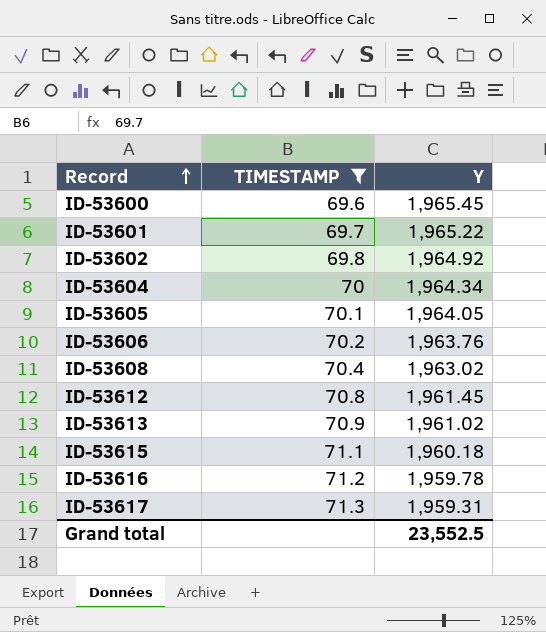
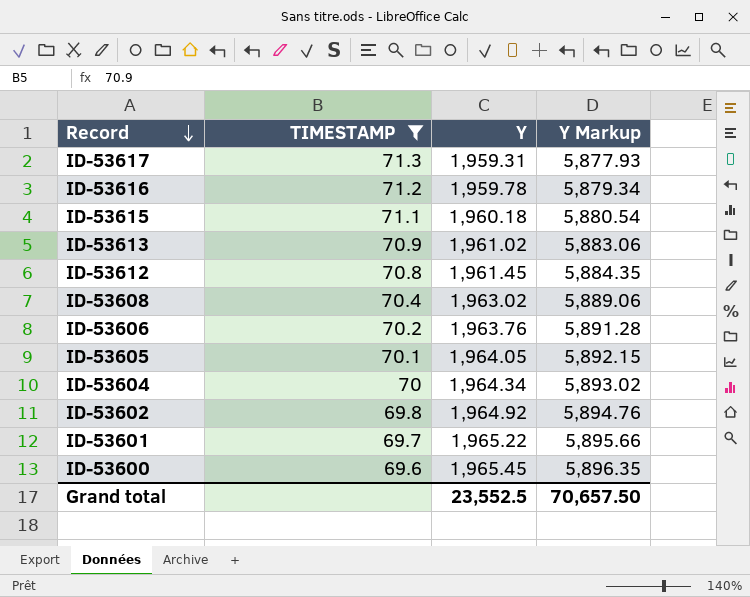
row order: Record ascending -> Record descending
column Y Markup | formula: none -> [Y] * 3

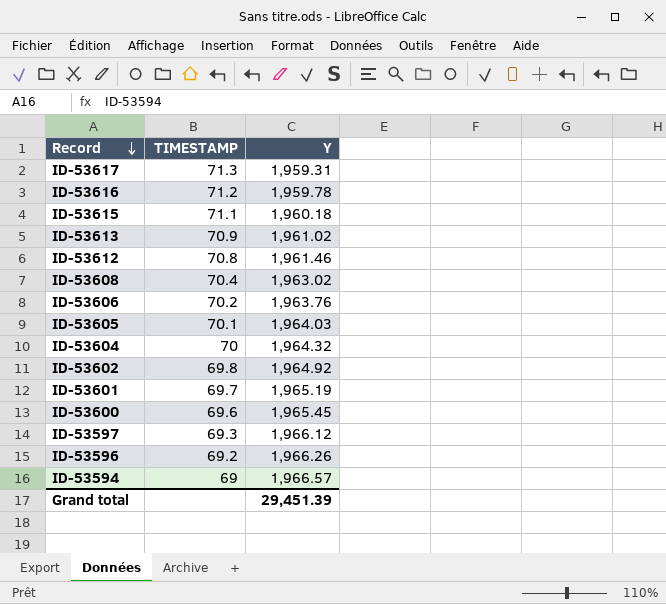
filter: TIMESTAMP >= 69.6 -> none
column Y Markup | formula: [Y] * 3 -> none
ID-53612 | Y: 1,961.45 -> 1,961.46
ID-53605 | Y: 1,964.05 -> 1,964.03
ID-53604 | Y: 1,964.34 -> 1,964.32
ID-53601 | Y: 1,965.22 -> 1,965.19
Grand total | Y: 23,552.5 -> 29,451.39

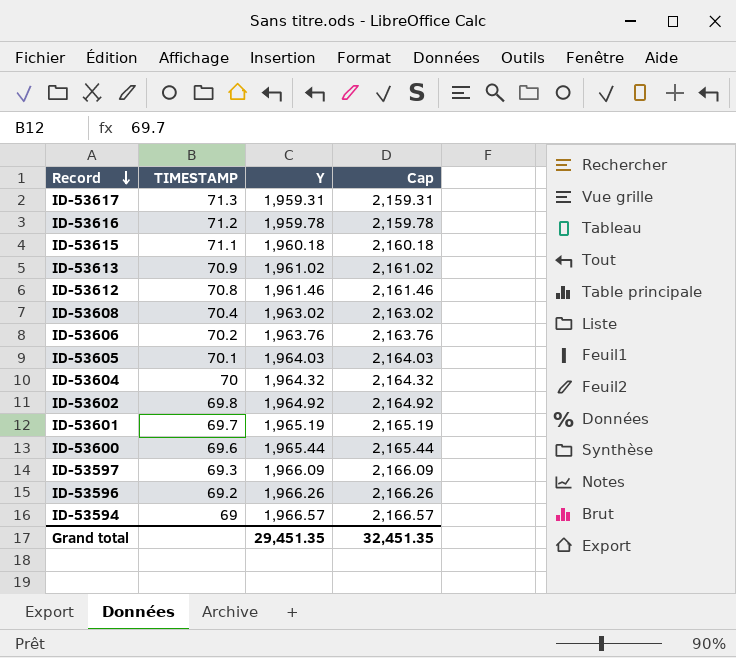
column Cap | formula: none -> [Y] + 200
ID-53600 | Y: 1,965.45 -> 1,965.44
ID-53597 | Y: 1,966.12 -> 1,966.09
Grand total | Y: 29,451.39 -> 29,451.35

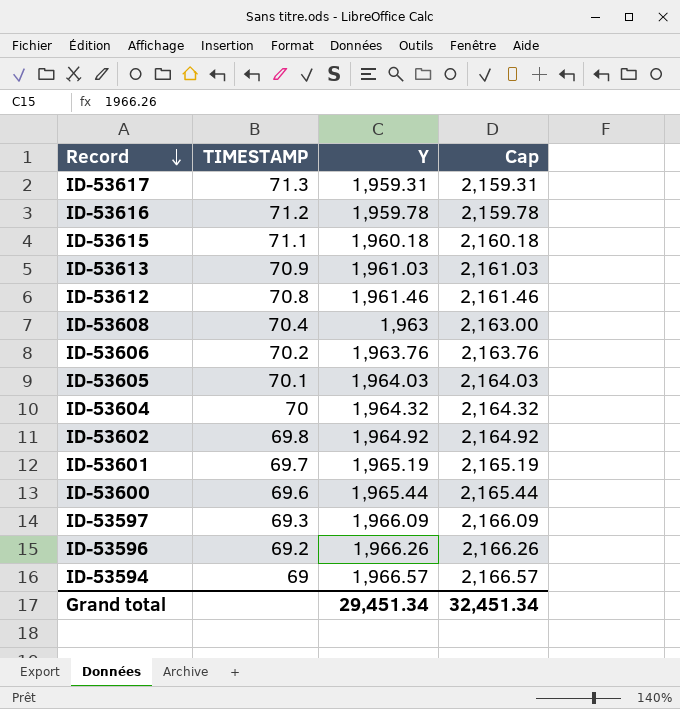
ID-53613 | Y: 1,961.02 -> 1,961.03
ID-53613 | Cap: 2,161.02 -> 2,161.03
ID-53608 | Y: 1,963.02 -> 1,963
ID-53608 | Cap: 2,163.02 -> 2,163.00
Grand total | Y: 29,451.35 -> 29,451.34
Grand total | Cap: 32,451.35 -> 32,451.34

